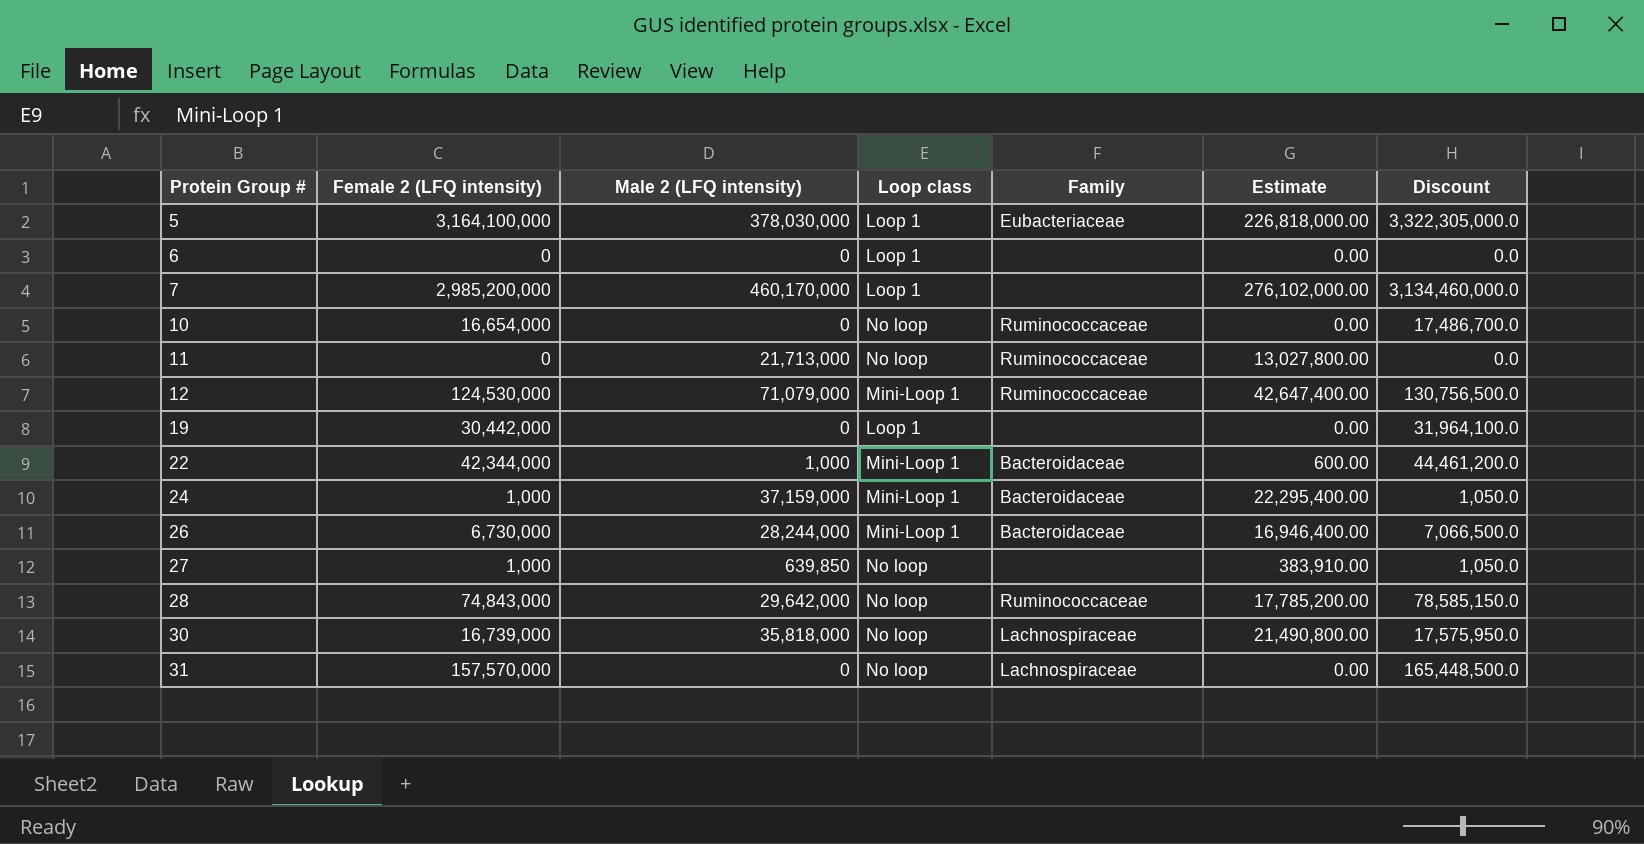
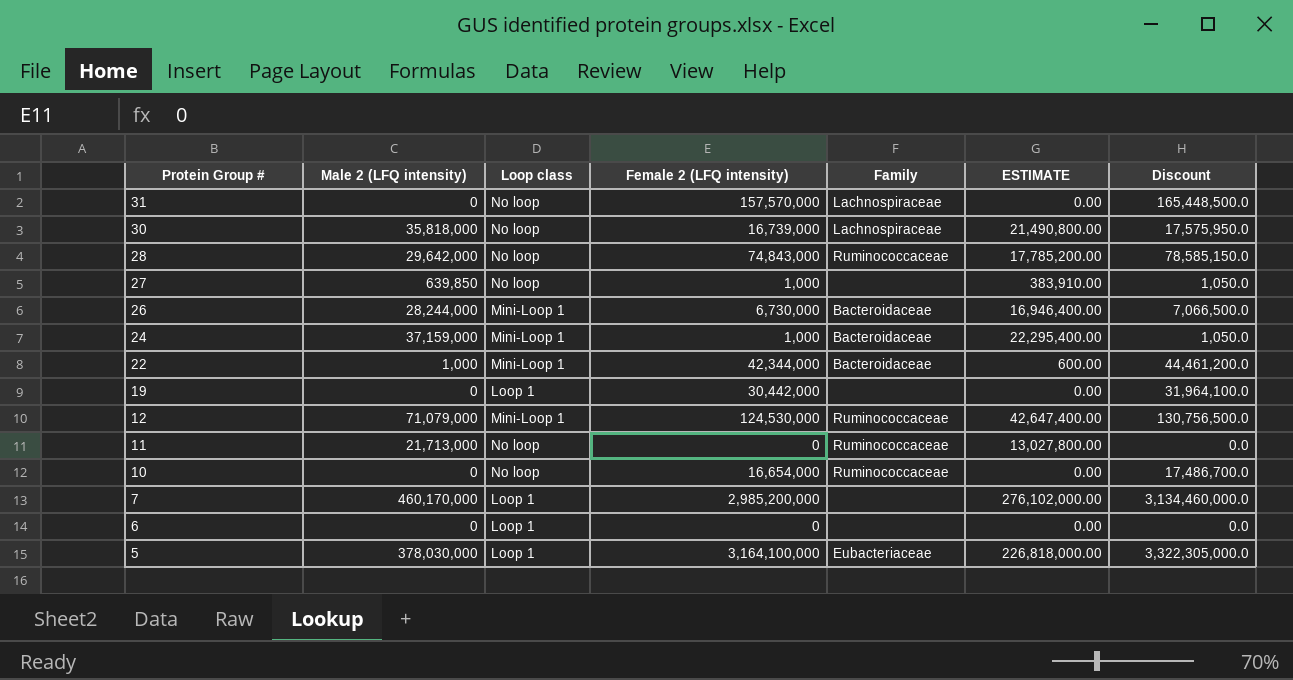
row order: Protein Group # ascending -> Protein Group # descending
column Female 2 (LFQ intensity) | position: 2 -> 4
column name: Estimate -> ESTIMATE

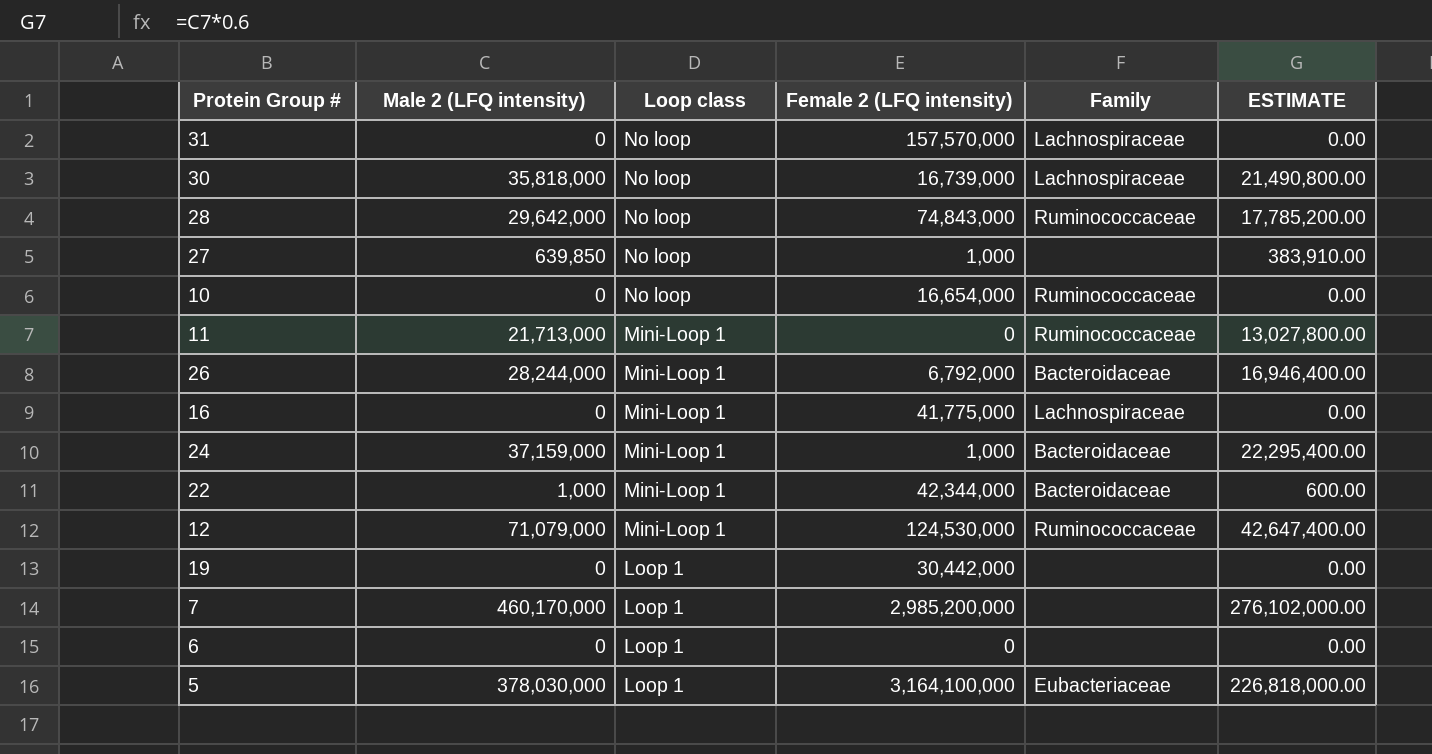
row order: Protein Group # descending -> Loop class descending
column Discount | formula: [Female 2 (LFQ intensity)] * 1.05 -> none
11 | Loop class: No loop -> Mini-Loop 1
26 | Female 2 (LFQ intensity): 6,730,000 -> 6,792,000
row 16: none -> 0 | Mini-Loop 1 | 41,775,000 | Lachnospiraceae | 0.00

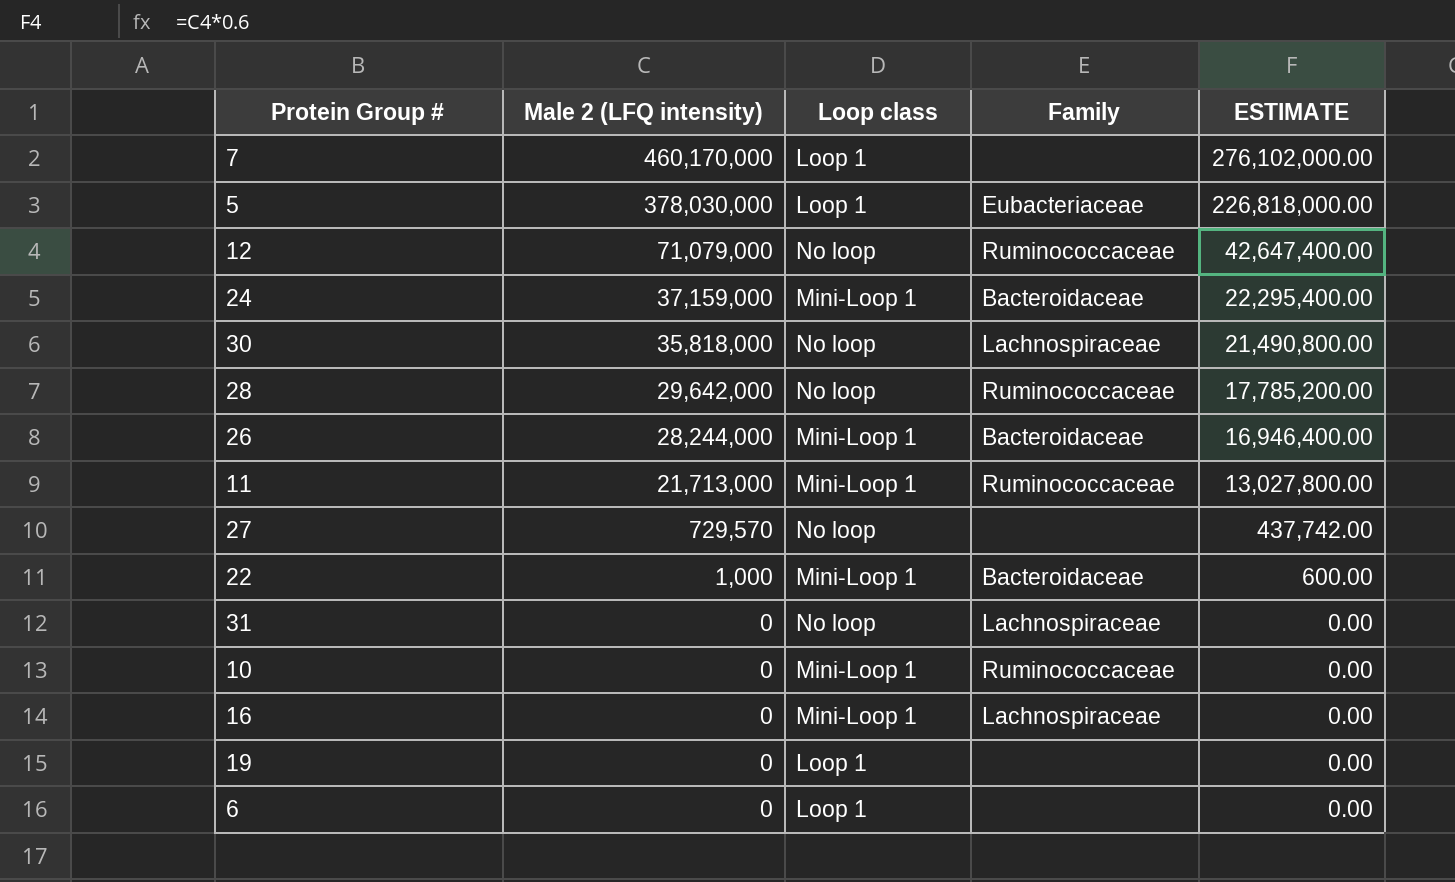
row order: Loop class descending -> Male 2 (LFQ intensity) descending
column Female 2 (LFQ intensity) | position: 4 -> none
12 | Loop class: Mini-Loop 1 -> No loop
27 | Male 2 (LFQ intensity): 639,850 -> 729,570
27 | ESTIMATE: 383,910.00 -> 437,742.00
10 | Loop class: No loop -> Mini-Loop 1

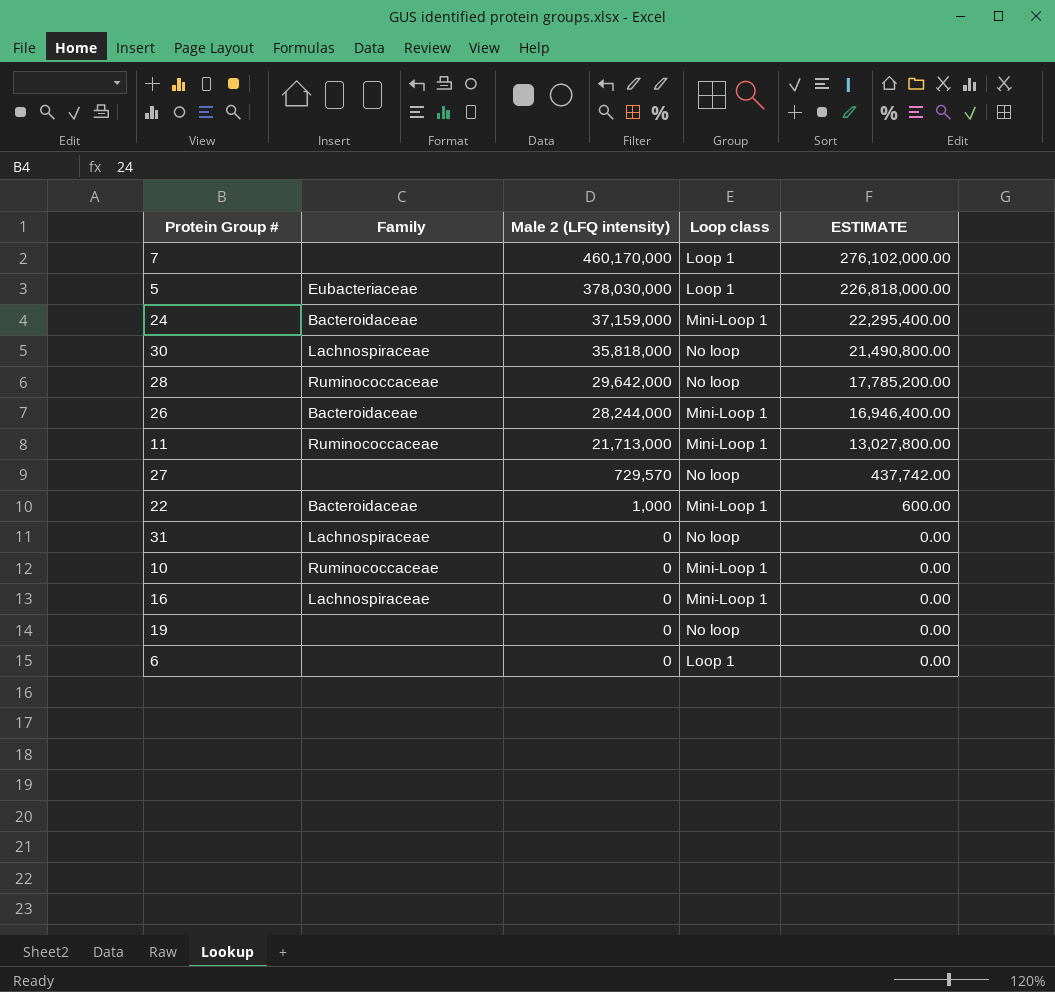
column Family | position: 4 -> 2
row 12: 71,079,000 | No loop | Ruminococcaceae | 42,647,400.00 -> none
19 | Loop class: Loop 1 -> No loop

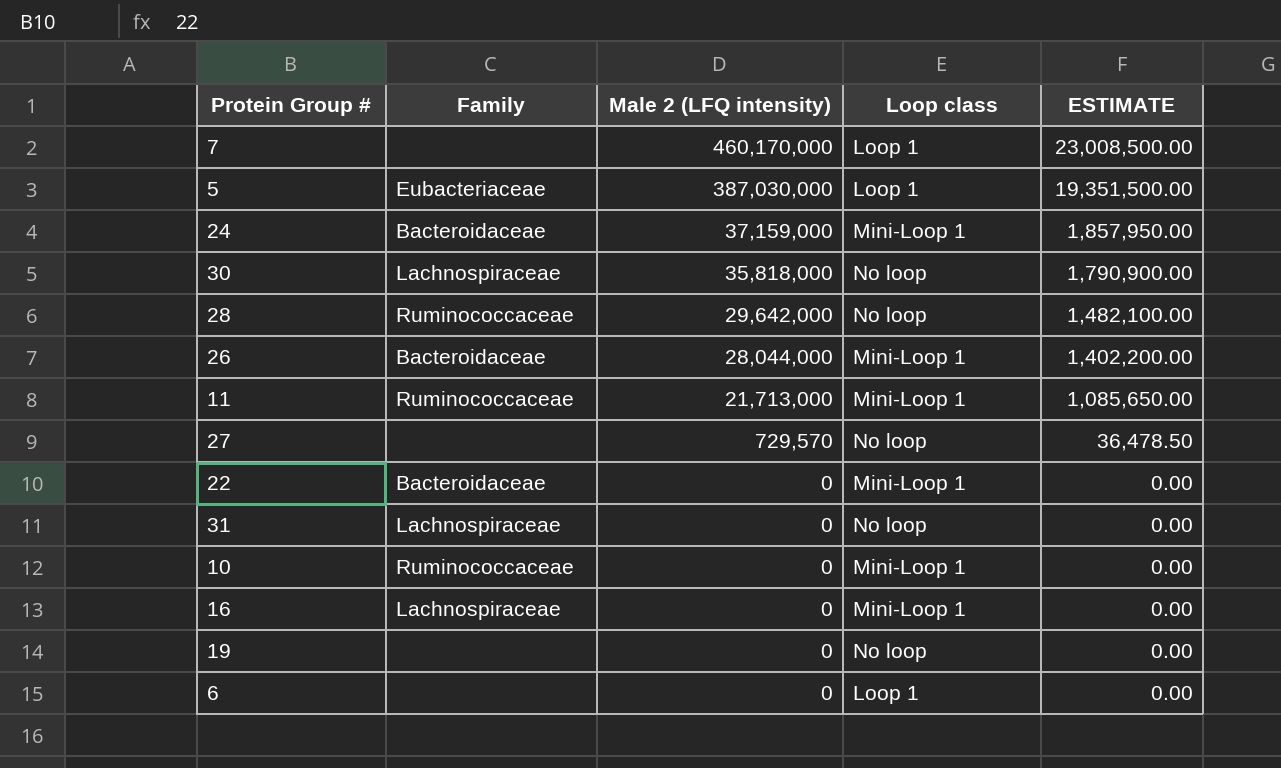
column ESTIMATE | formula: [Male 2 (LFQ intensity)] * 0.6 -> [Male 2 (LFQ intensity)] * 0.05
5 | Male 2 (LFQ intensity): 378,030,000 -> 387,030,000
26 | Male 2 (LFQ intensity): 28,244,000 -> 28,044,000
22 | Male 2 (LFQ intensity): 1,000 -> 0

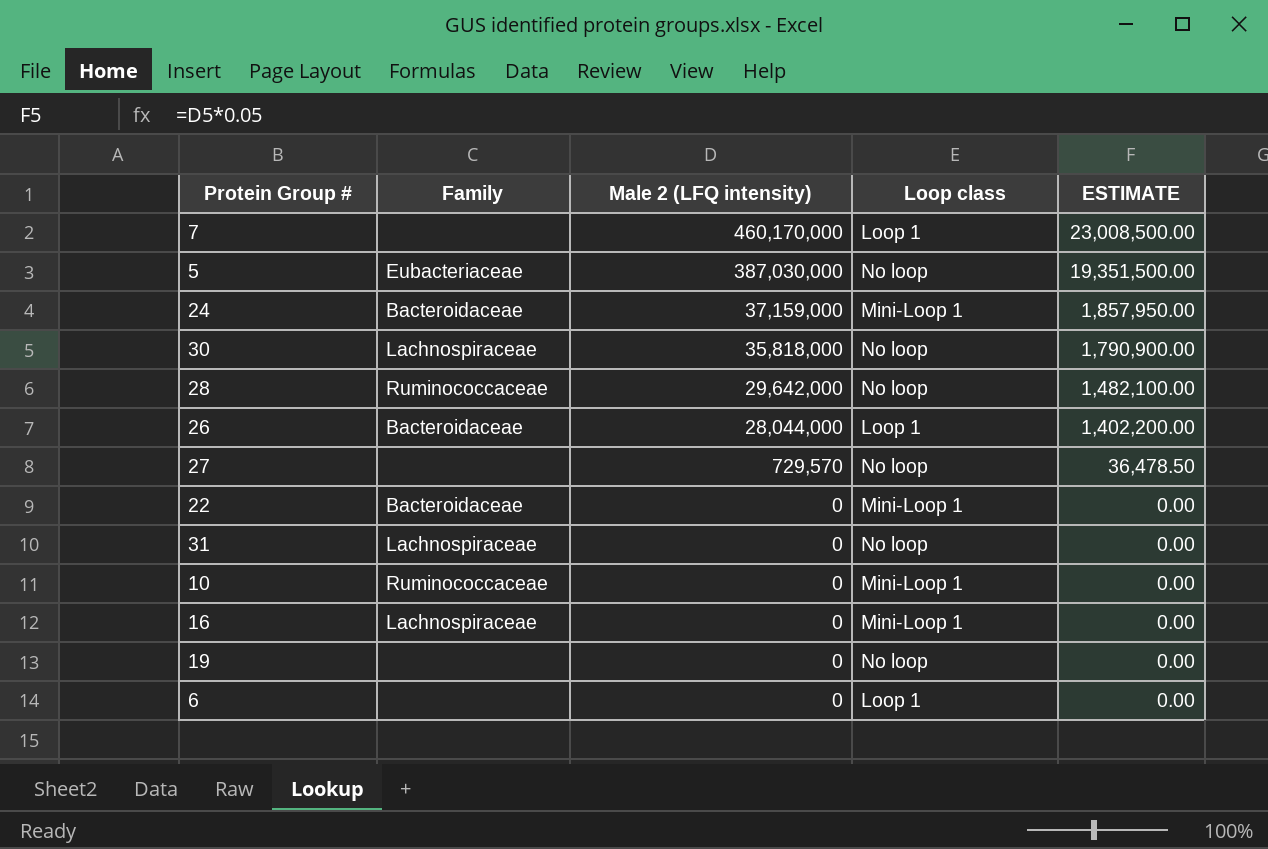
row 11: Ruminococcaceae | 21,713,000 | Mini-Loop 1 | 1,085,650.00 -> none
5 | Loop class: Loop 1 -> No loop
26 | Loop class: Mini-Loop 1 -> Loop 1

